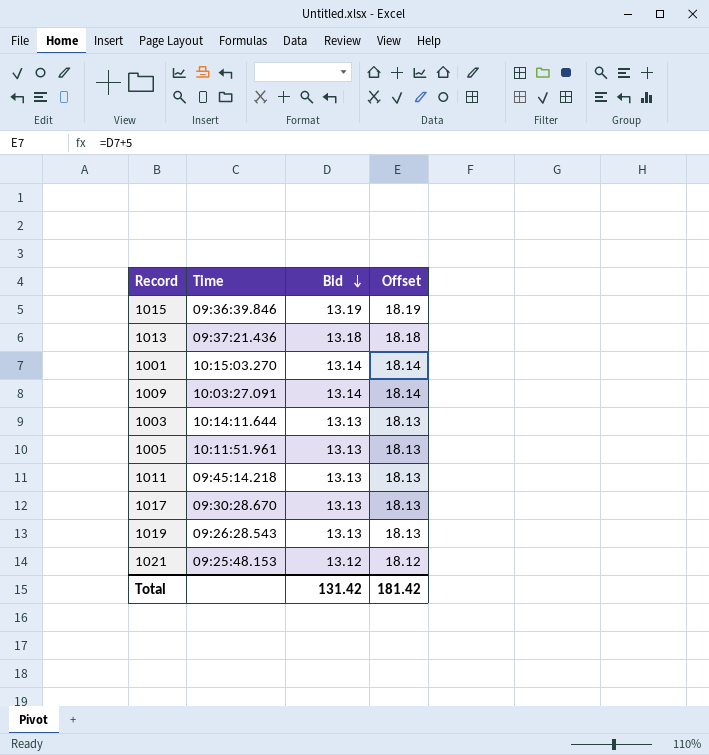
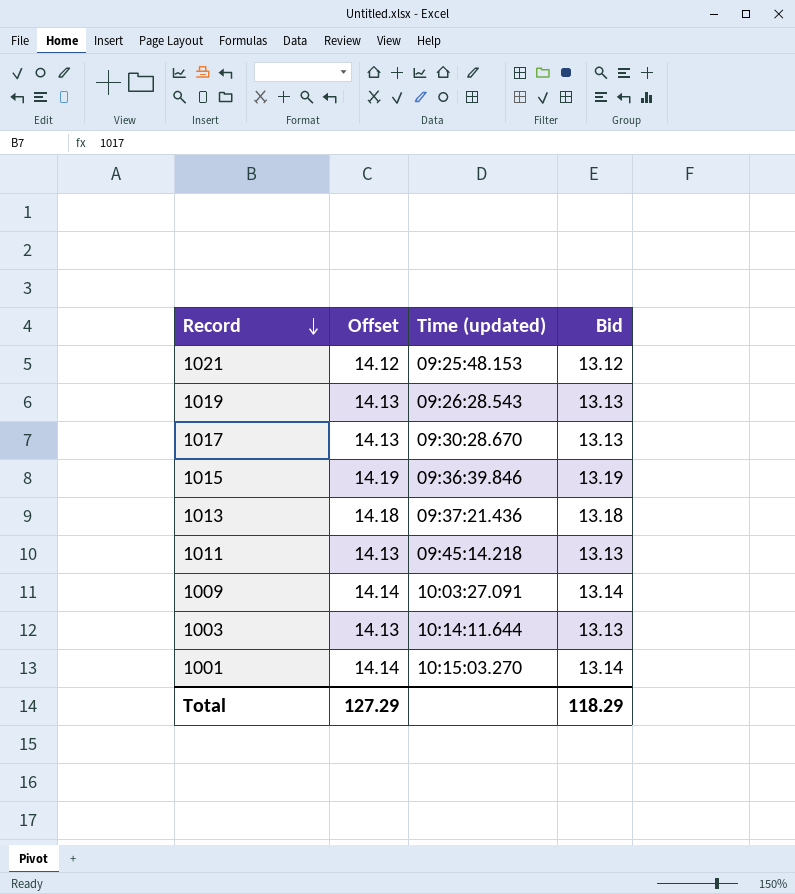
row order: Bid descending -> Record descending
column Offset | formula: [Bid] + 5 -> [Bid] + 1
column Offset | position: 4 -> 2
column name: Time -> Time (updated)
row 1005: 10:11:51.961 | 13.13 | 18.13 -> none
Total | Offset: 181.42 -> 127.29
Total | Bid: 131.42 -> 118.29

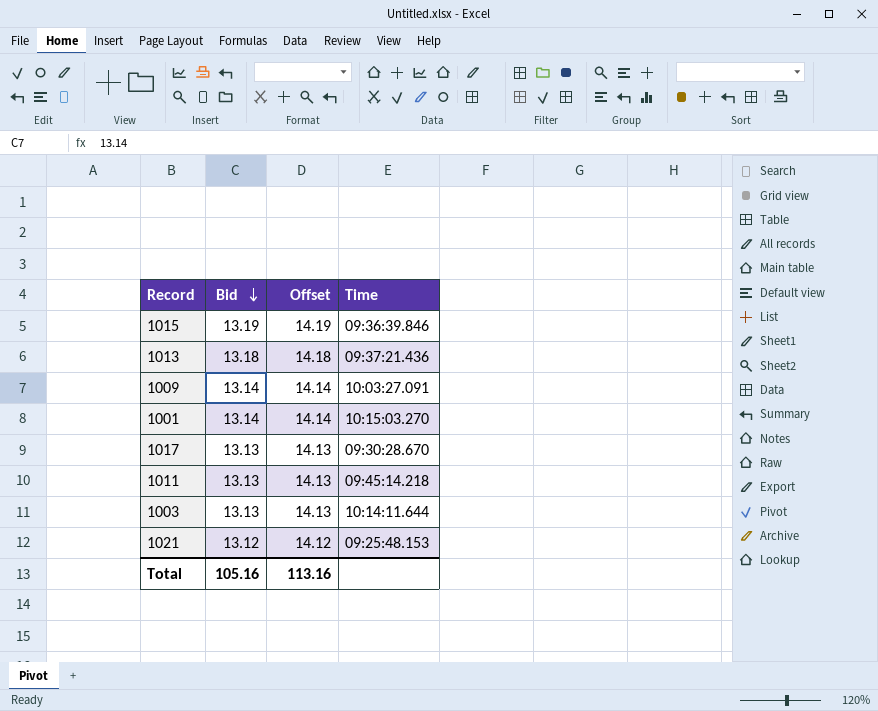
row order: Record descending -> Bid descending
column Bid | position: 4 -> 2
column name: Time (updated) -> Time
row 1019: 14.13 | 09:26:28.543 | 13.13 -> none
Total | Bid: 118.29 -> 105.16
Total | Offset: 127.29 -> 113.16

